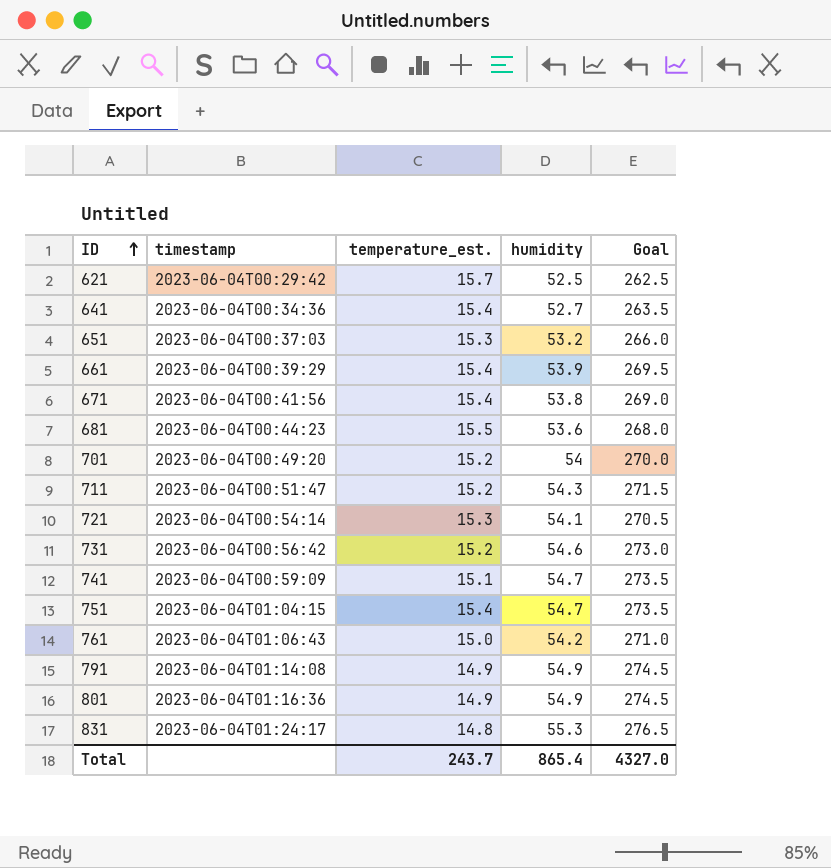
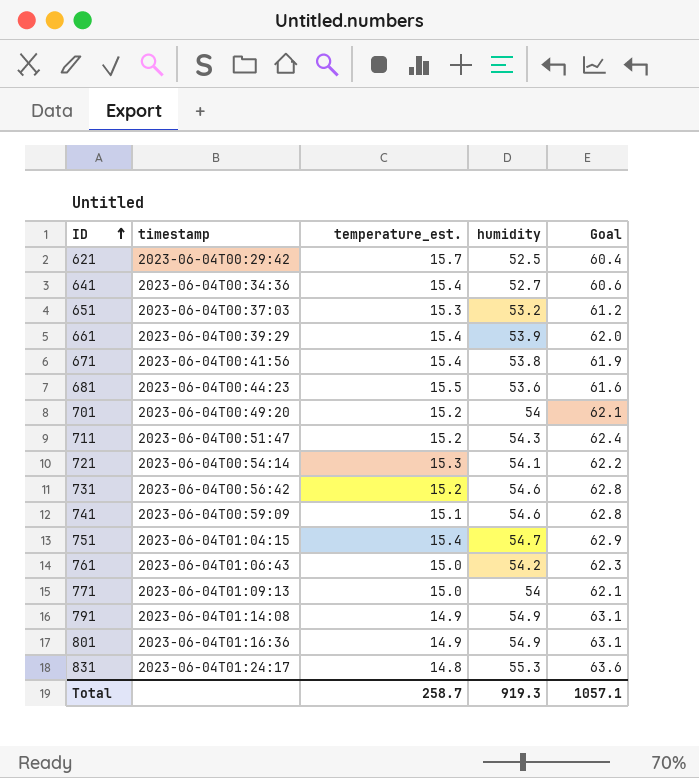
column Goal | formula: [humidity] * 5 -> [humidity] * 1.15
741 | humidity: 54.7 -> 54.6
row 771: none -> 2023-06-04T01:09:13 | 15.0 | 54 | 62.1
Total | temperature_est.: 243.7 -> 258.7
Total | humidity: 865.4 -> 919.3
Total | Goal: 4327.0 -> 1057.1

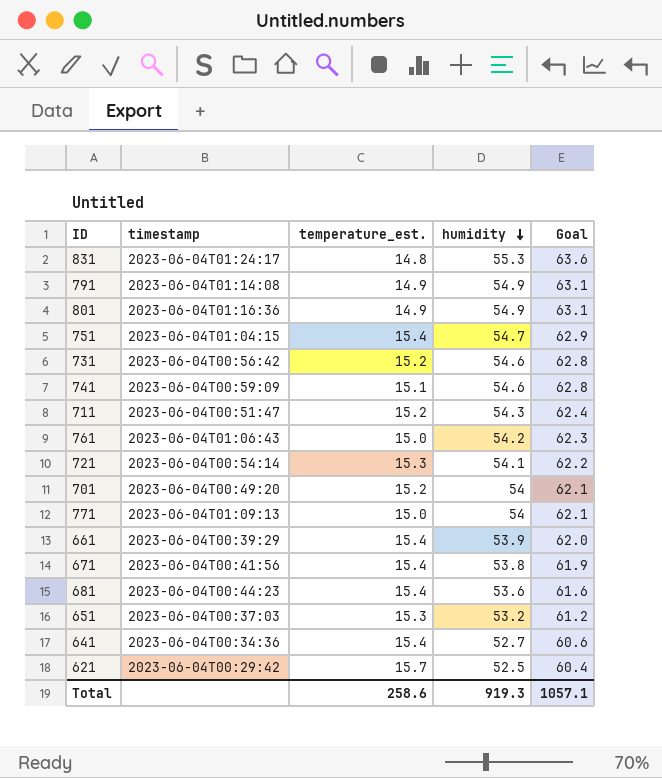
row order: ID ascending -> humidity descending
681 | temperature_est.: 15.5 -> 15.4
Total | temperature_est.: 258.7 -> 258.6

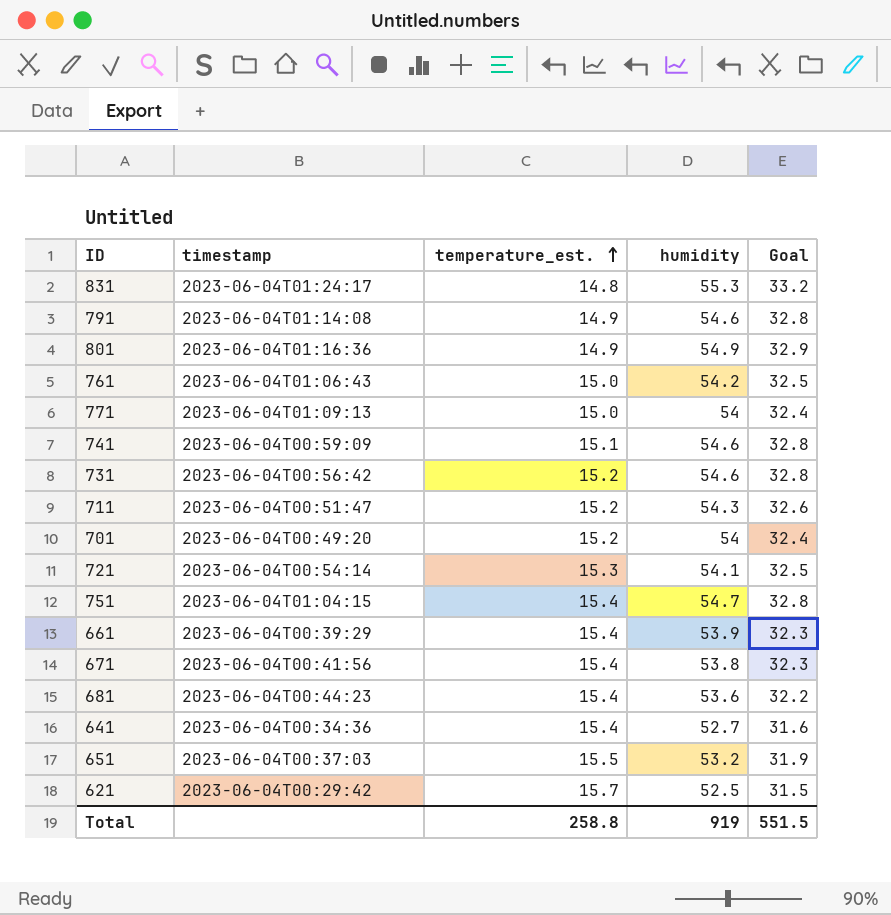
row order: humidity descending -> temperature_est. ascending
column Goal | formula: [humidity] * 1.15 -> [humidity] * 0.6
791 | humidity: 54.9 -> 54.6
651 | temperature_est.: 15.3 -> 15.5
Total | temperature_est.: 258.6 -> 258.8
Total | humidity: 919.3 -> 919
Total | Goal: 1057.1 -> 551.5

